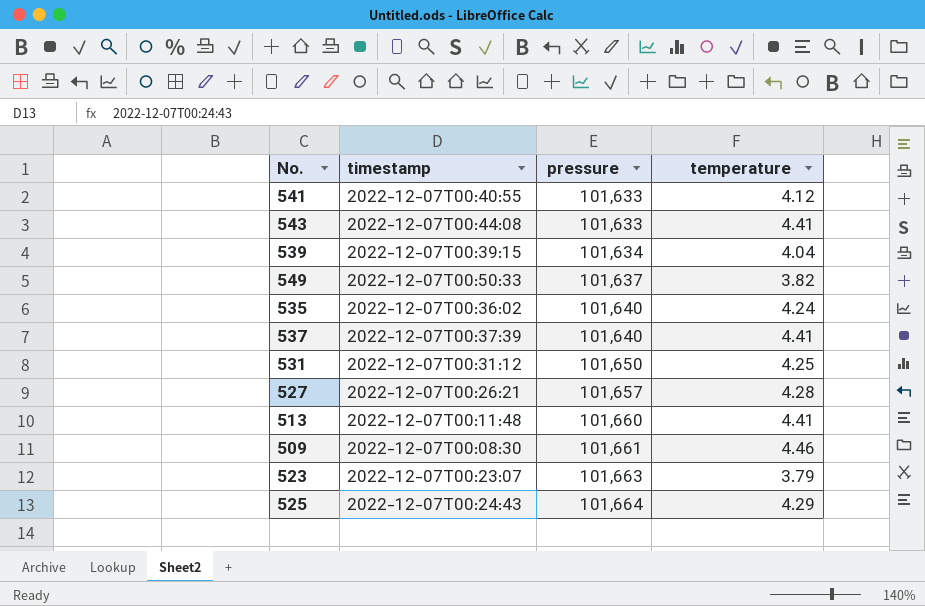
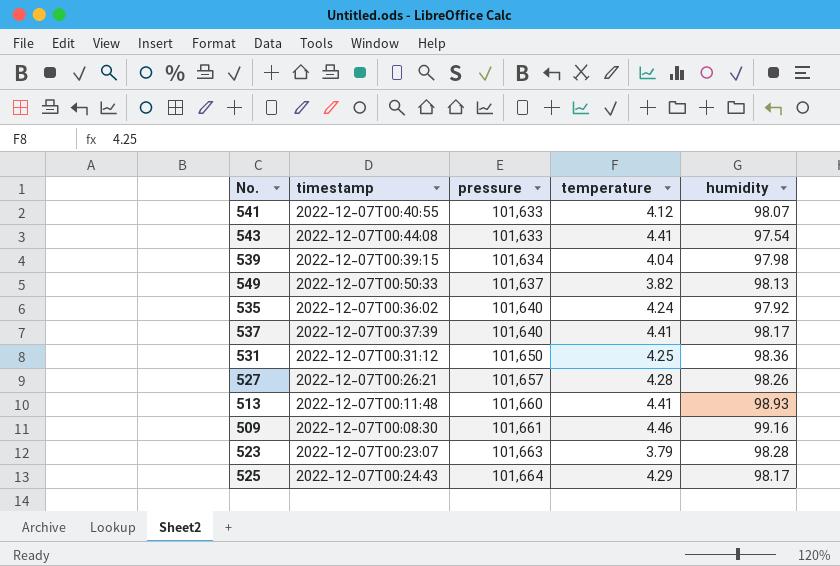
column humidity | position: none -> 5

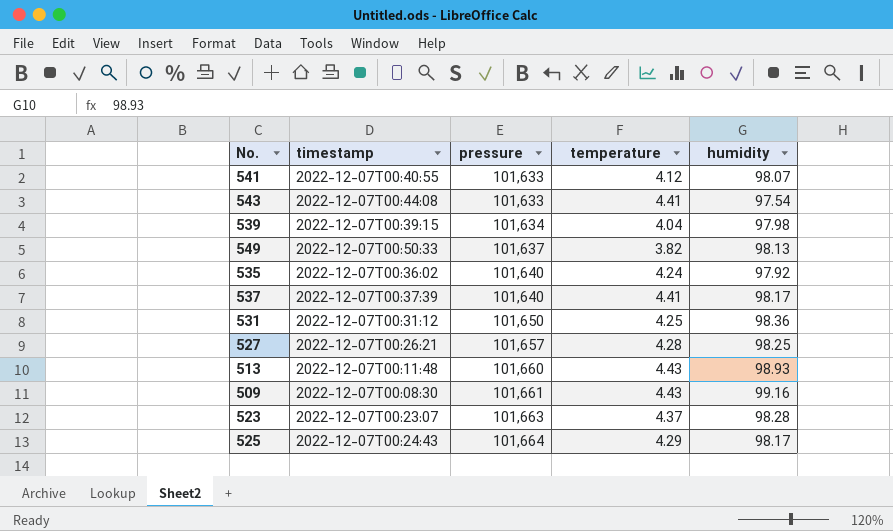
527 | humidity: 98.26 -> 98.25
513 | temperature: 4.41 -> 4.43
509 | temperature: 4.46 -> 4.43
523 | temperature: 3.79 -> 4.37

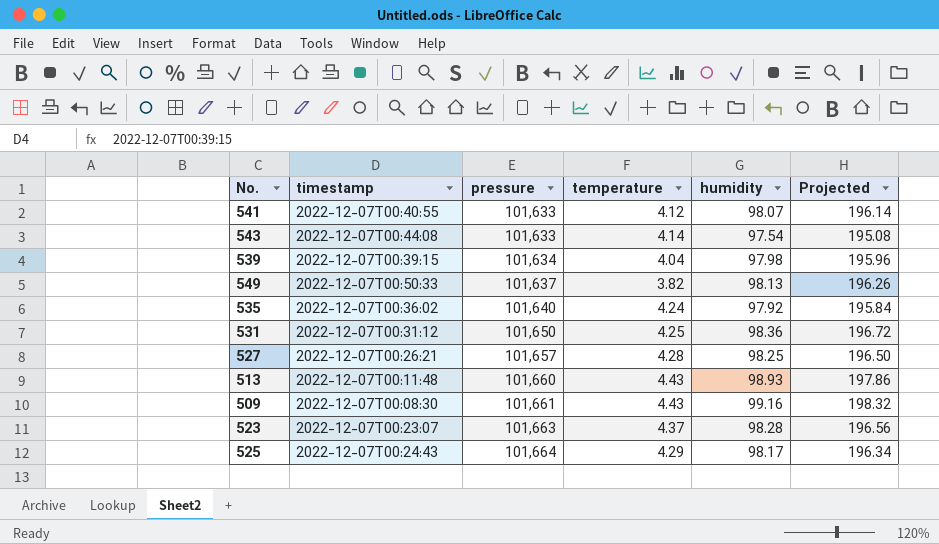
column Projected | formula: none -> [humidity] * 2
row 537: 2022-12-07T00:37:39 | 101,640 | 4.41 | 98.17 -> none
543 | temperature: 4.41 -> 4.14

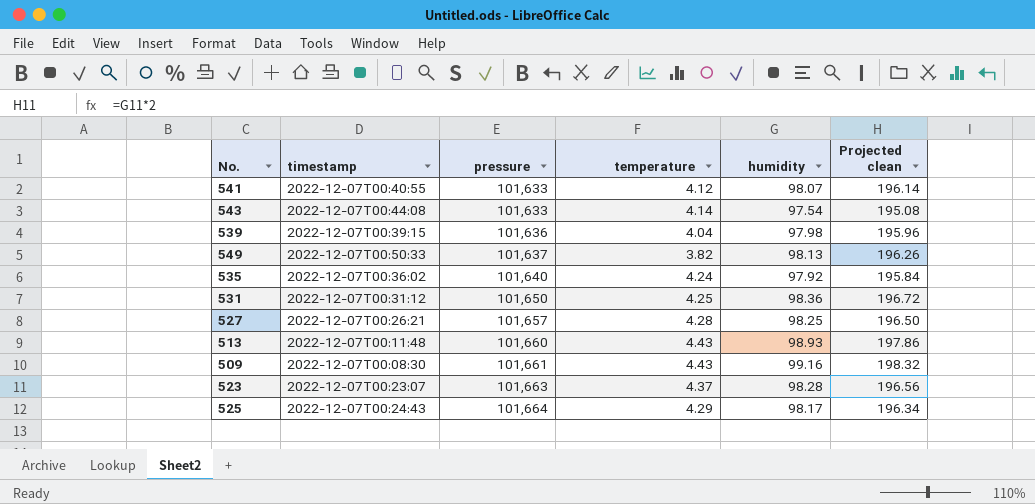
column name: Projected -> Projected clean
539 | pressure: 101,634 -> 101,636

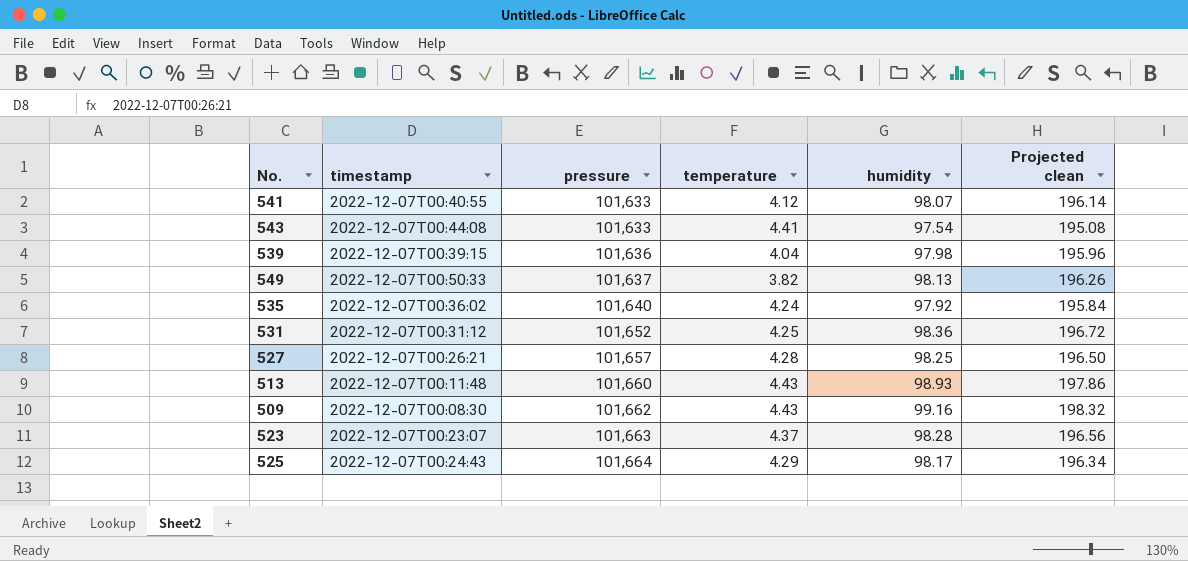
543 | temperature: 4.14 -> 4.41
531 | pressure: 101,650 -> 101,652
509 | pressure: 101,661 -> 101,662

